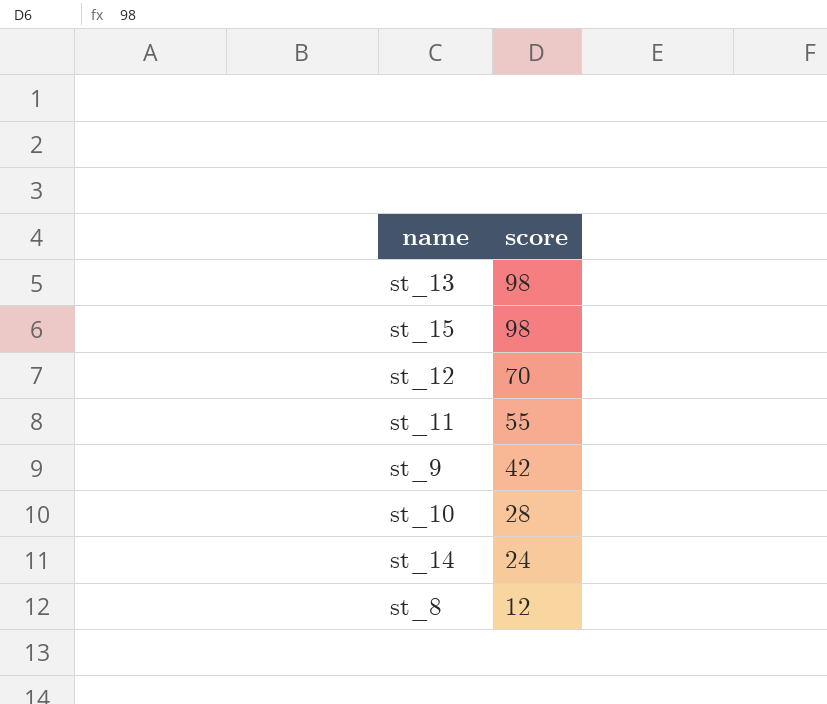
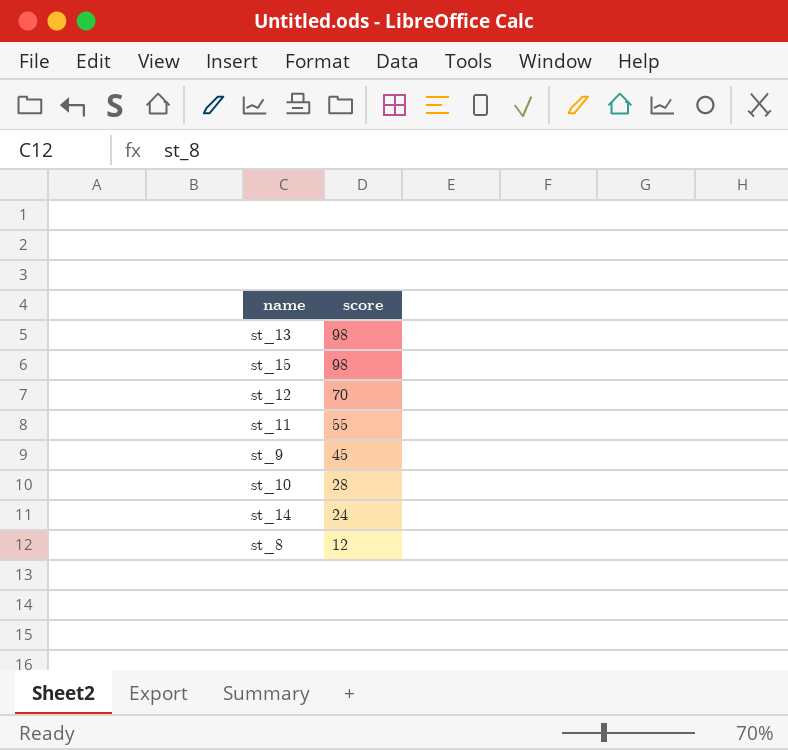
st_9 | score: 42 -> 45

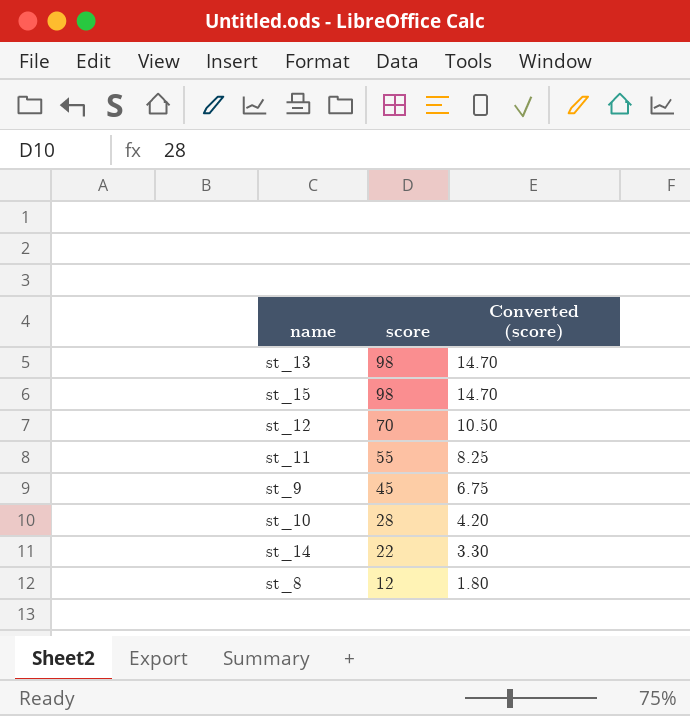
column Converted (score) | formula: none -> [score] * 0.15
st_14 | score: 24 -> 22

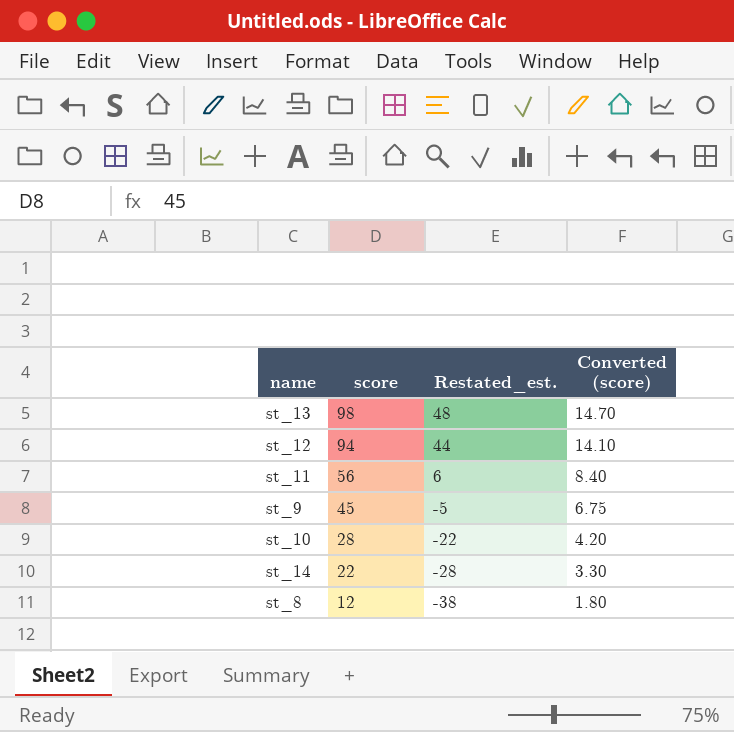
column Restated_est. | formula: none -> [score] - 50
row st_15: 98 | 14.70 -> none
st_12 | score: 70 -> 94
st_12 | Converted (score): 10.50 -> 14.10
st_11 | score: 55 -> 56
st_11 | Converted (score): 8.25 -> 8.40

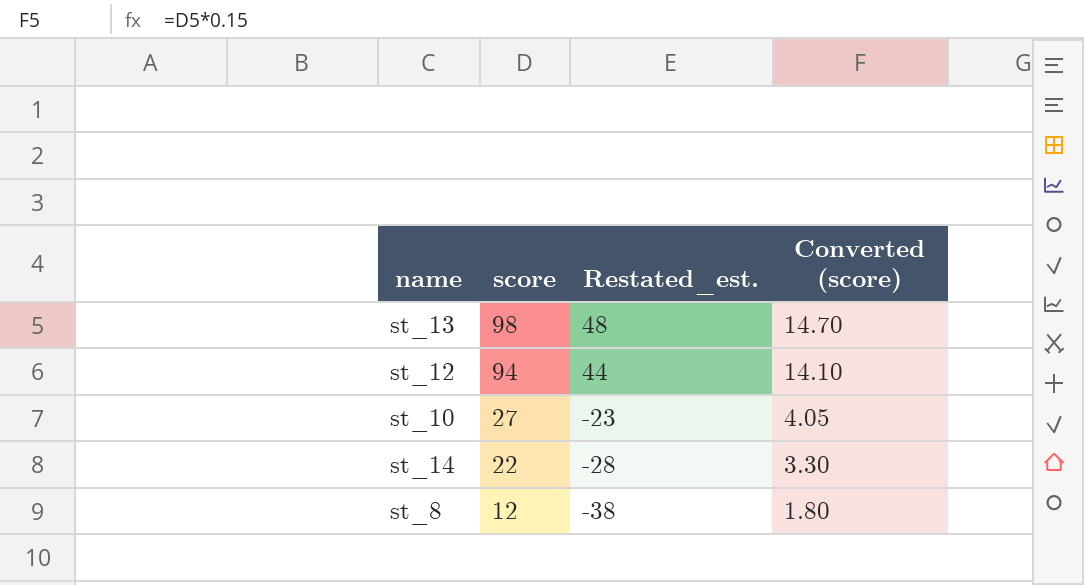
row st_11: 56 | 6 | 8.40 -> none
row st_9: 45 | -5 | 6.75 -> none
st_10 | score: 28 -> 27
st_10 | Restated_est.: -22 -> -23
st_10 | Converted (score): 4.20 -> 4.05

